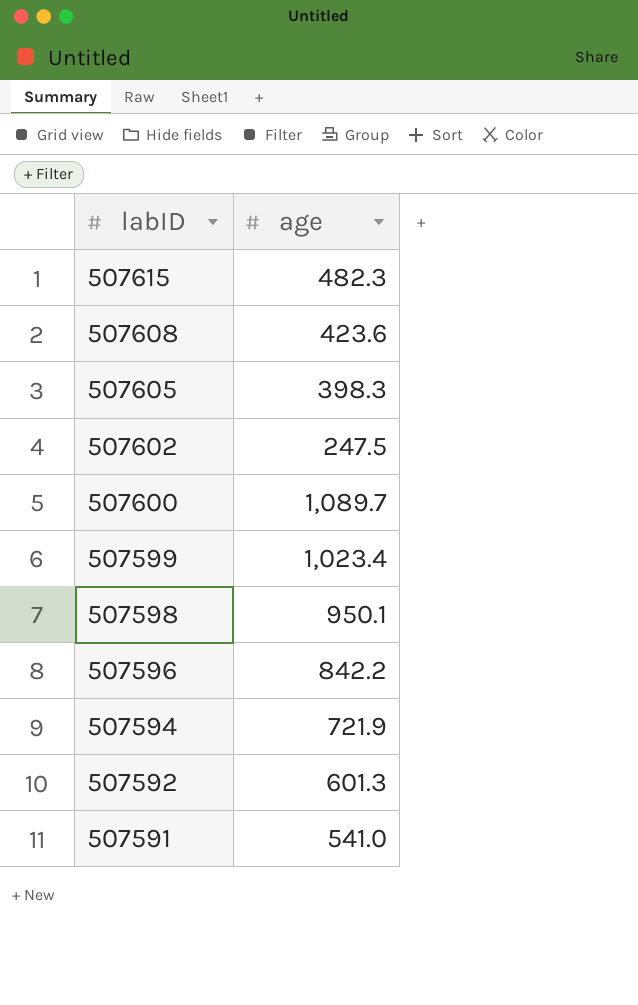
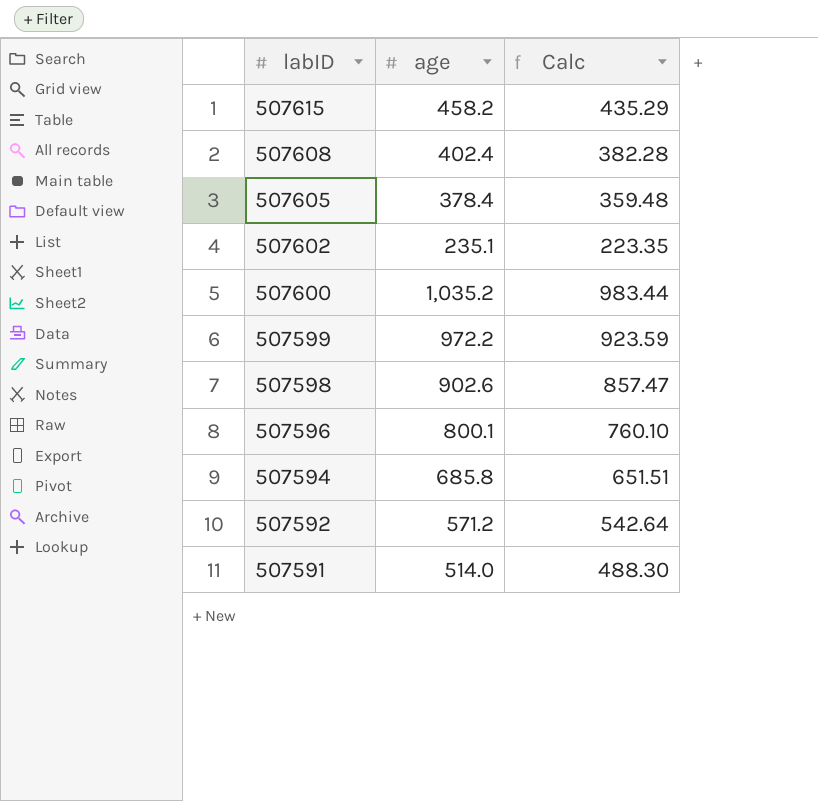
column Calc | formula: none -> [age] * 0.95
507615 | age: 482.3 -> 458.2
507608 | age: 423.6 -> 402.4
507605 | age: 398.3 -> 378.4
507602 | age: 247.5 -> 235.1
507600 | age: 1,089.7 -> 1,035.2
507599 | age: 1,023.4 -> 972.2
507598 | age: 950.1 -> 902.6
507596 | age: 842.2 -> 800.1
507594 | age: 721.9 -> 685.8
507592 | age: 601.3 -> 571.2
507591 | age: 541.0 -> 514.0

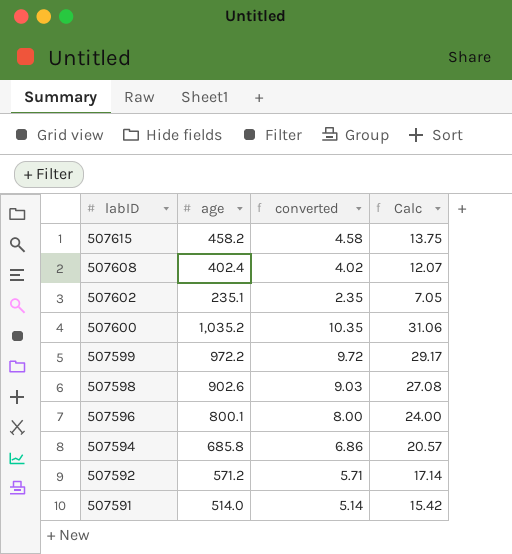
column converted | formula: none -> [age] * 0.01
column Calc | formula: [age] * 0.95 -> [age] * 0.03
row 507605: 378.4 | 359.48 -> none

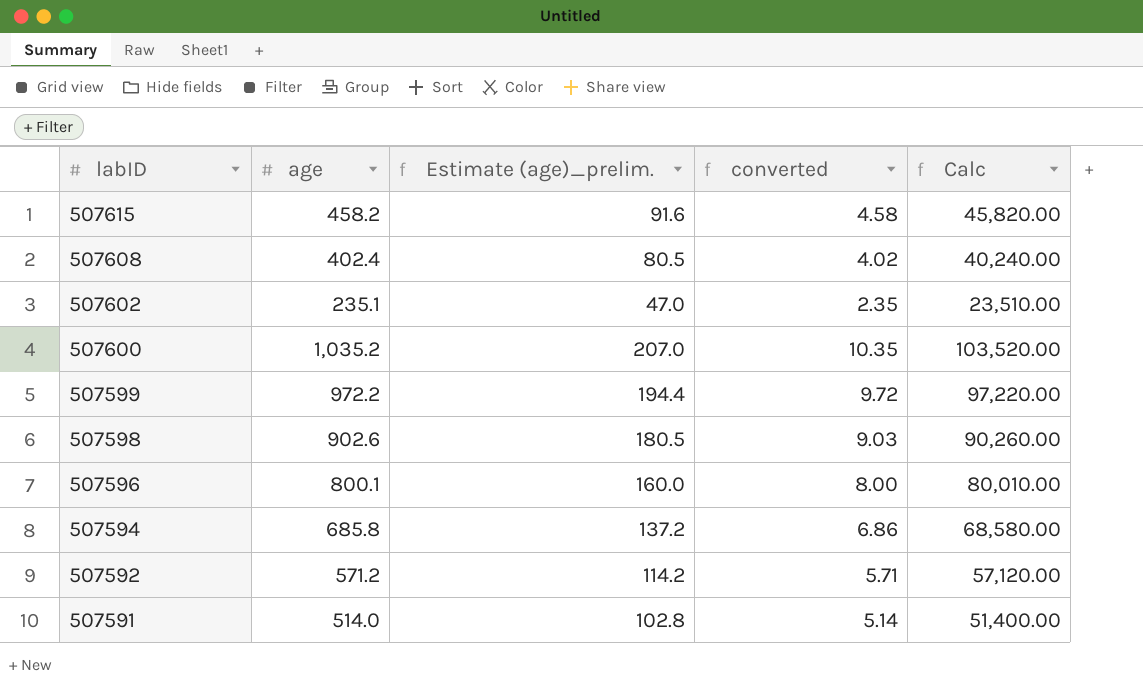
column Estimate (age)_prelim. | formula: none -> [age] * 0.2
column Calc | formula: [age] * 0.03 -> [age] * 100

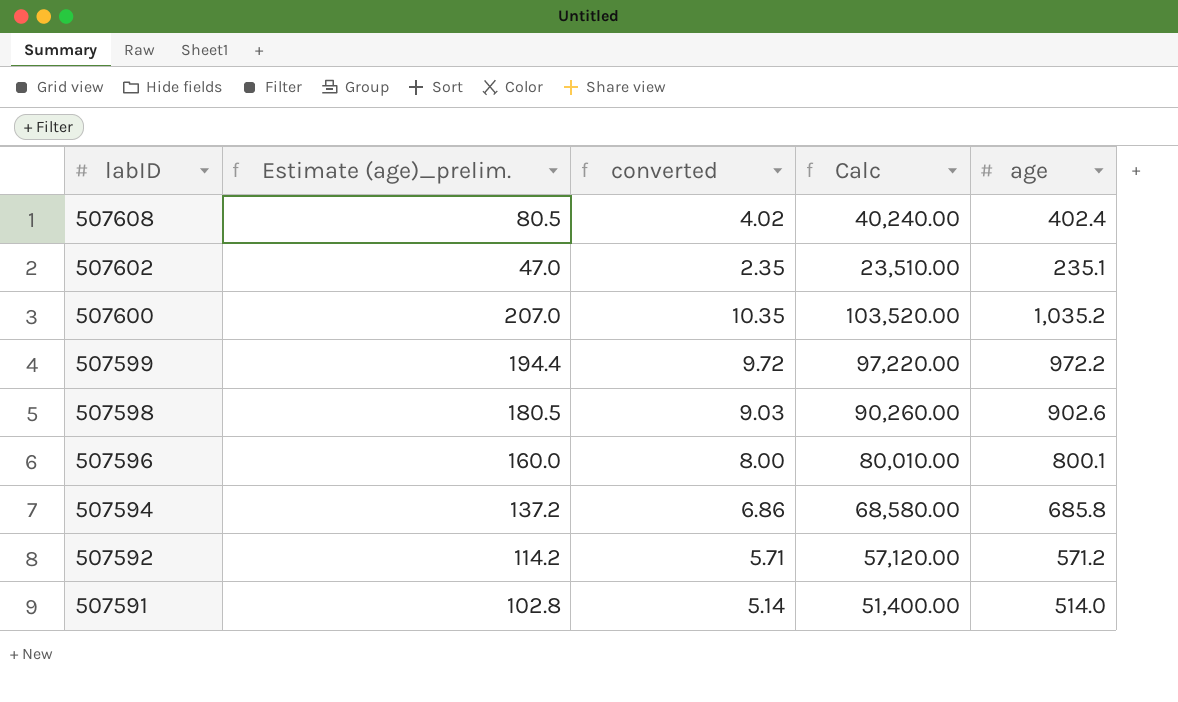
column age | position: 2 -> 5
row 507615: 458.2 | 91.6 | 4.58 | 45,820.00 -> none

